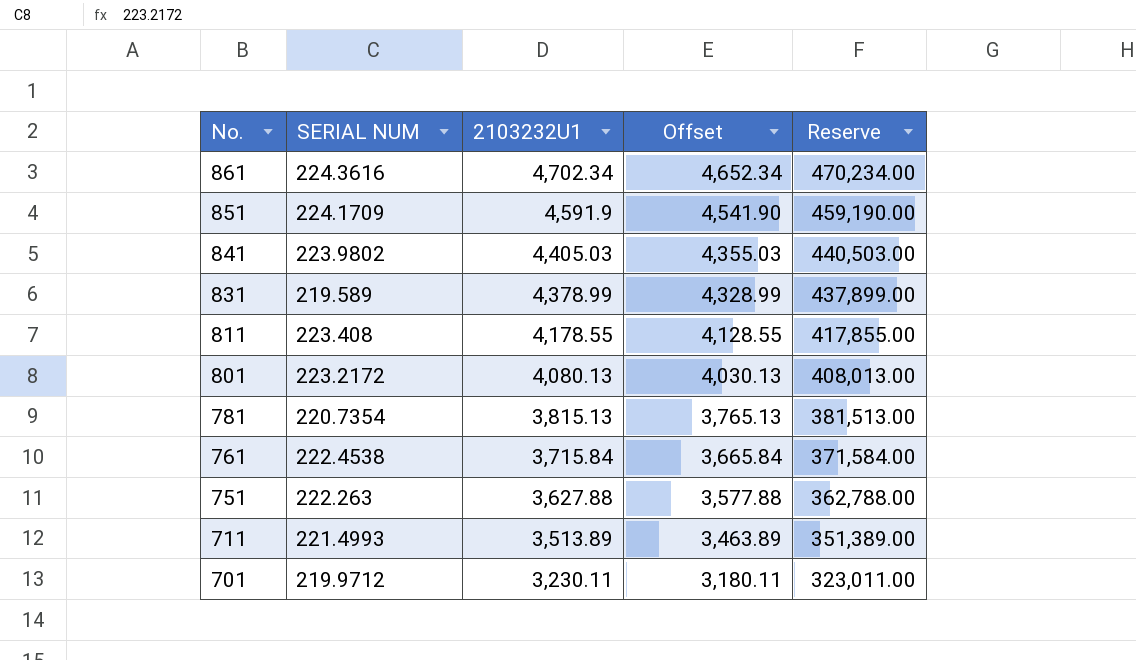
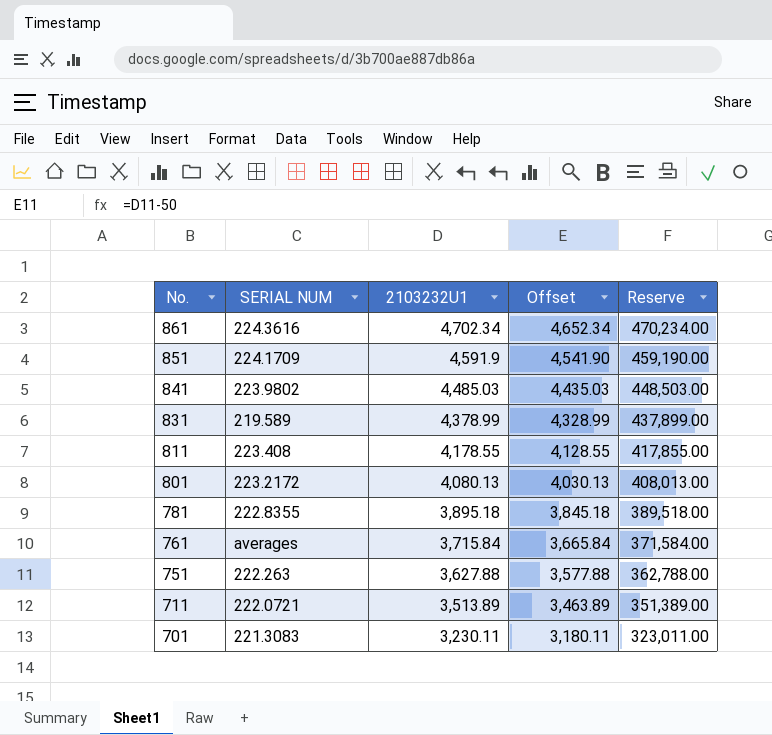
841 | 2103232U1: 4,405.03 -> 4,485.03
841 | Offset: 4,355.03 -> 4,435.03
841 | Reserve: 440,503.00 -> 448,503.00
781 | SERIAL NUM: 220.7354 -> 222.8355
781 | 2103232U1: 3,815.13 -> 3,895.18
781 | Offset: 3,765.13 -> 3,845.18
781 | Reserve: 381,513.00 -> 389,518.00
761 | SERIAL NUM: 222.4538 -> averages
711 | SERIAL NUM: 221.4993 -> 222.0721
701 | SERIAL NUM: 219.9712 -> 221.3083

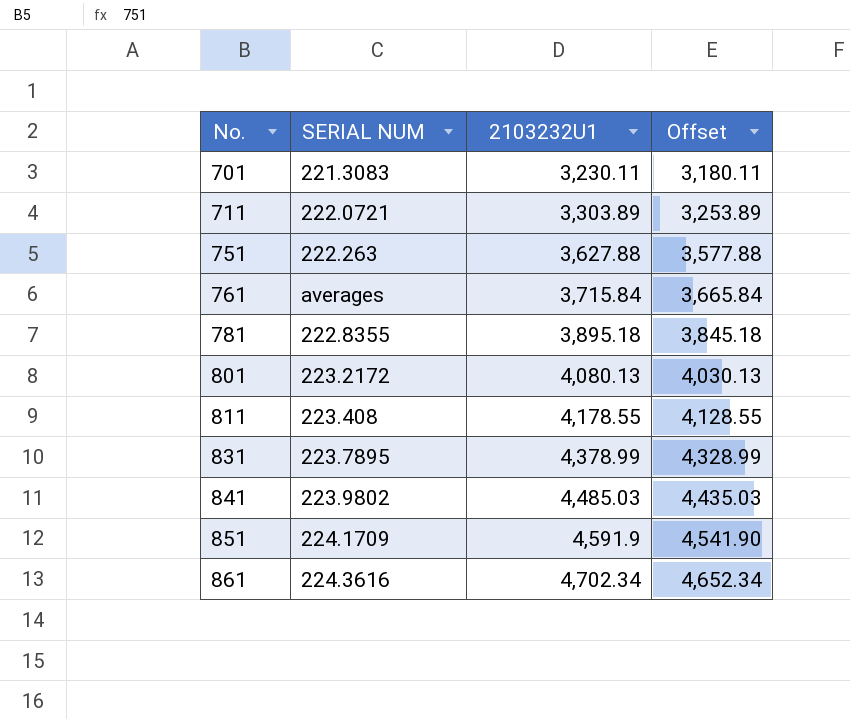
row order: No. descending -> No. ascending
column Reserve | formula: [2103232U1] * 100 -> none
711 | 2103232U1: 3,513.89 -> 3,303.89
711 | Offset: 3,463.89 -> 3,253.89
831 | SERIAL NUM: 219.589 -> 223.7895

